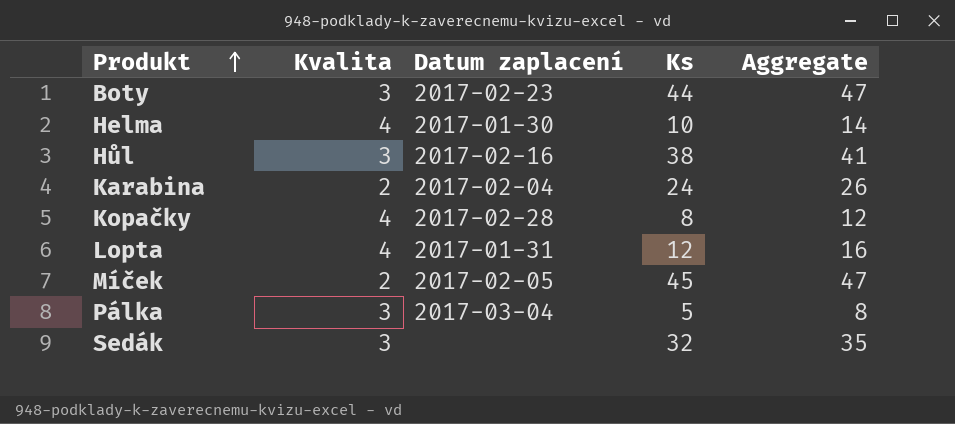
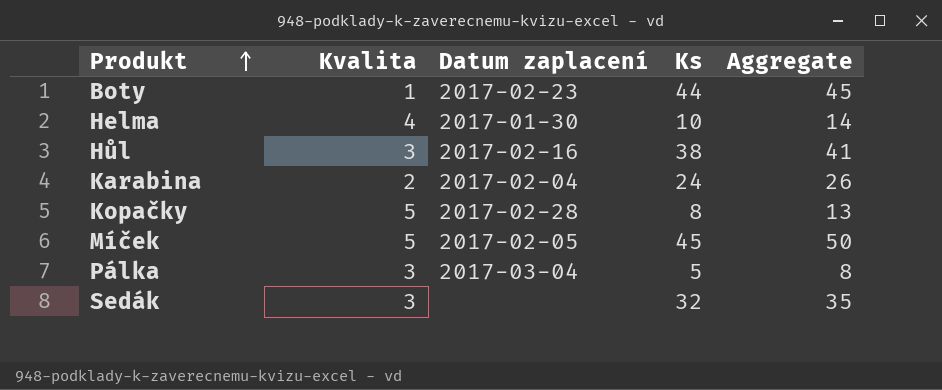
row Lopta: 4 | 2017-01-31 | 12 | 16 -> none
Boty | Kvalita: 3 -> 1
Boty | Aggregate: 47 -> 45
Kopačky | Kvalita: 4 -> 5
Kopačky | Aggregate: 12 -> 13
Míček | Kvalita: 2 -> 5
Míček | Aggregate: 47 -> 50

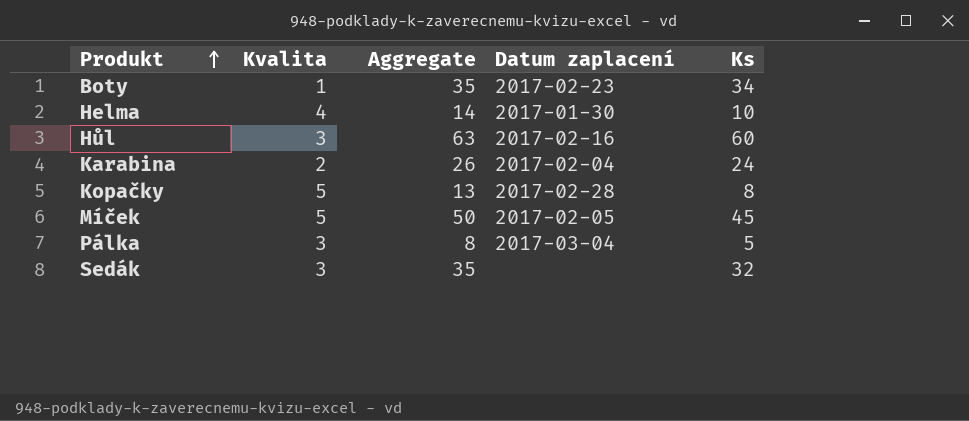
column Aggregate | position: 5 -> 3
Boty | Aggregate: 45 -> 35
Boty | Ks: 44 -> 34
Hůl | Aggregate: 41 -> 63
Hůl | Ks: 38 -> 60

